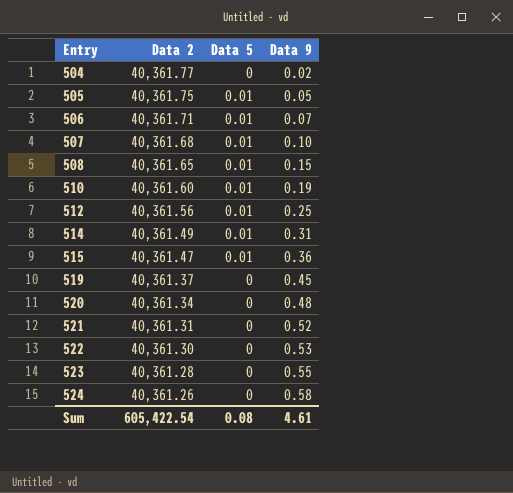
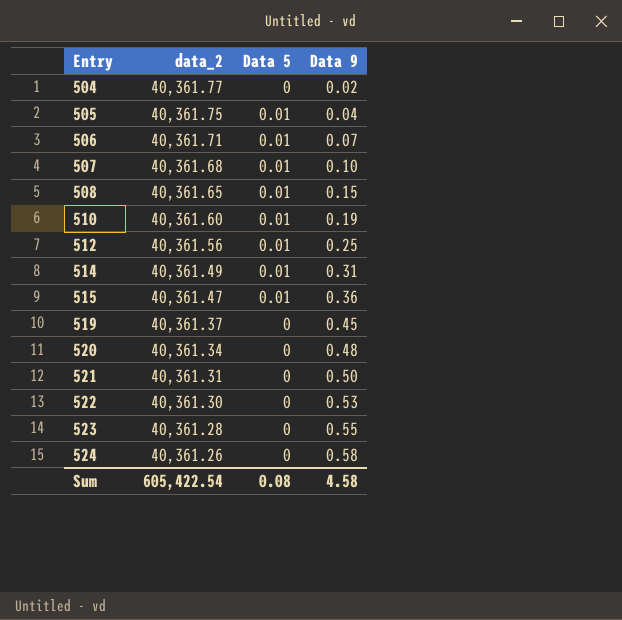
column name: Data 2 -> data_2
505 | Data 9: 0.05 -> 0.04
521 | Data 9: 0.52 -> 0.50
Sum | Data 9: 4.61 -> 4.58

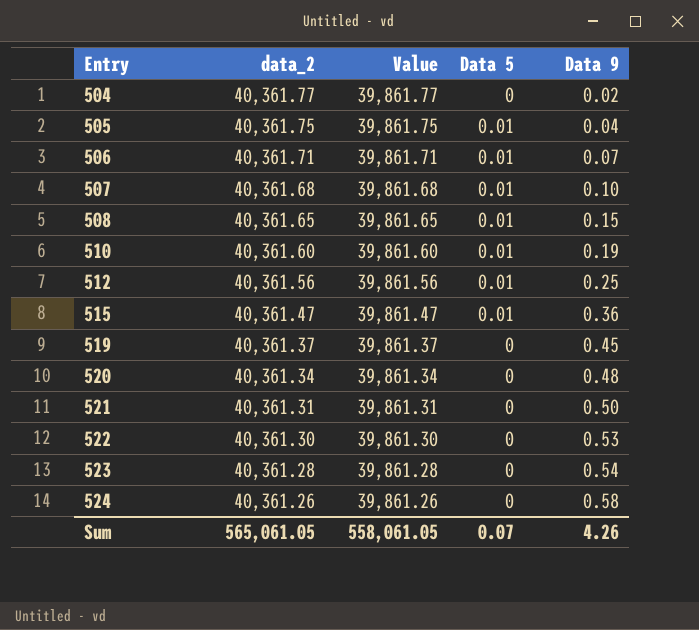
column Value | formula: none -> [data_2] - 500
row 514: 40,361.49 | 0.01 | 0.31 -> none
523 | Data 9: 0.55 -> 0.54
Sum | data_2: 605,422.54 -> 565,061.05
Sum | Data 5: 0.08 -> 0.07
Sum | Data 9: 4.58 -> 4.26

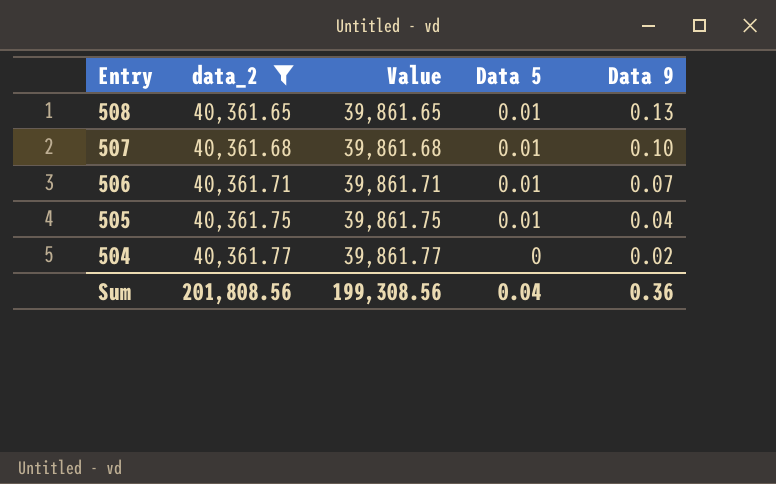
filter: none -> data_2 >= 40,361.65
row order: Entry ascending -> Entry descending
508 | Data 9: 0.15 -> 0.13
Sum | data_2: 565,061.05 -> 201,808.56
Sum | Value: 558,061.05 -> 199,308.56
Sum | Data 5: 0.07 -> 0.04
Sum | Data 9: 4.26 -> 0.36

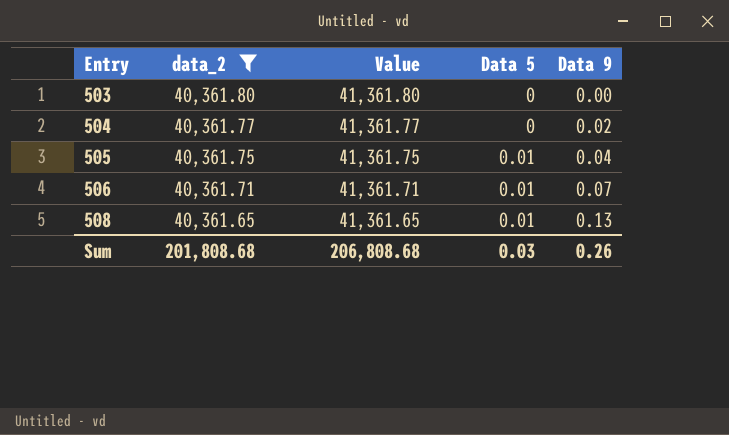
row order: Entry descending -> Entry ascending
column Value | formula: [data_2] - 500 -> [data_2] + 1000
row 507: 40,361.68 | 39,861.68 | 0.01 | 0.10 -> none
row 503: none -> 40,361.80 | 41,361.80 | 0 | 0.00
Sum | data_2: 201,808.56 -> 201,808.68
Sum | Value: 199,308.56 -> 206,808.68
Sum | Data 5: 0.04 -> 0.03
Sum | Data 9: 0.36 -> 0.26

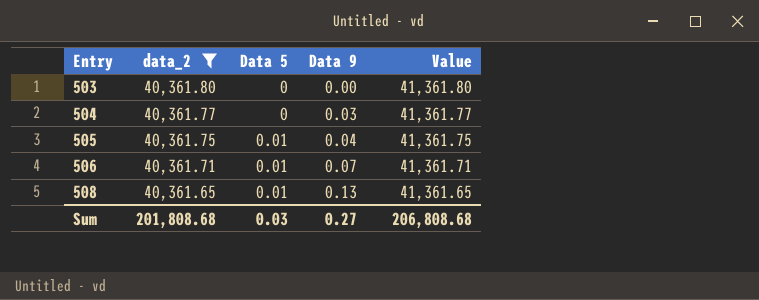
column Value | position: 3 -> 5
504 | Data 9: 0.02 -> 0.03
Sum | Data 9: 0.26 -> 0.27

